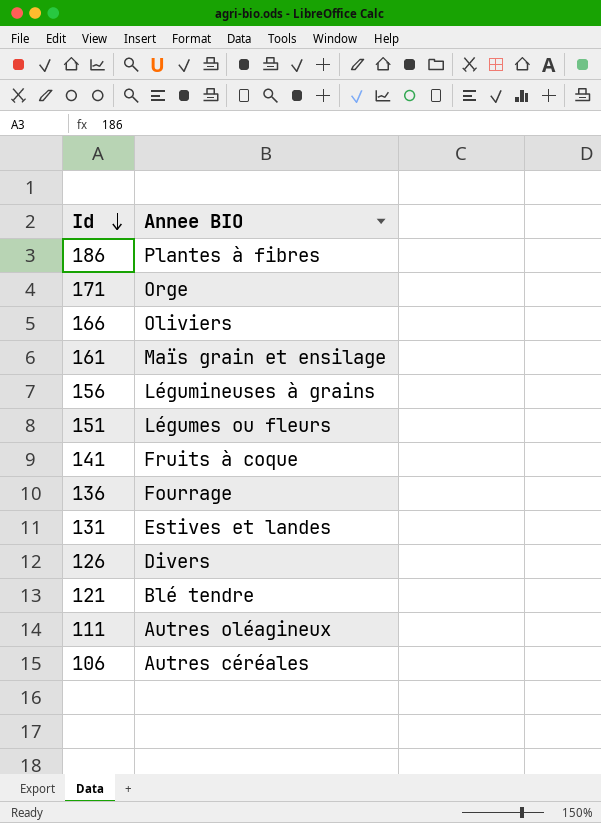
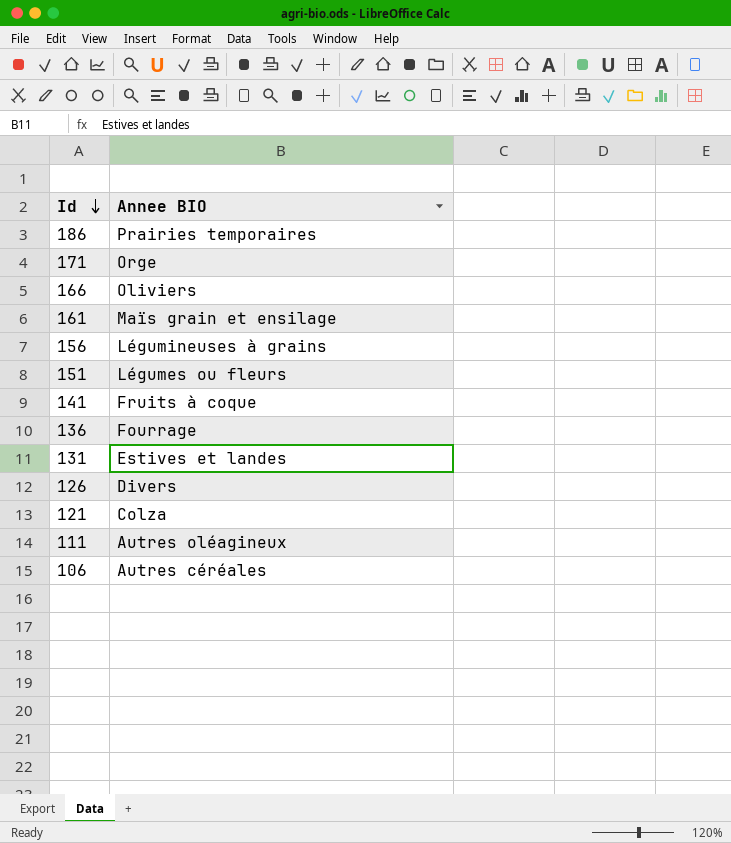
186 | Annee BIO: Plantes à fibres -> Prairies temporaires
121 | Annee BIO: Blé tendre -> Colza

